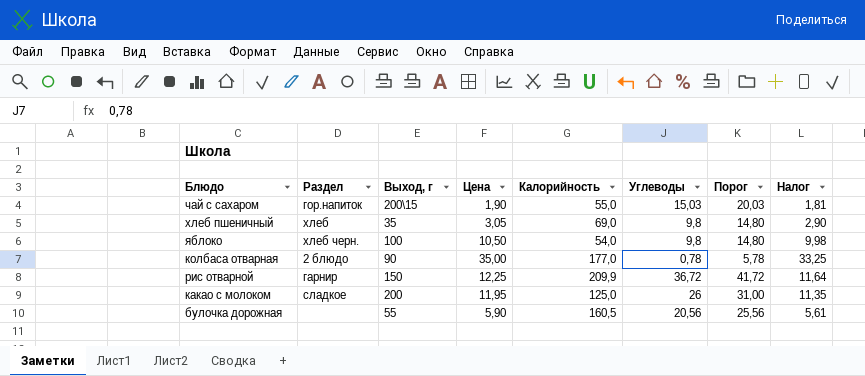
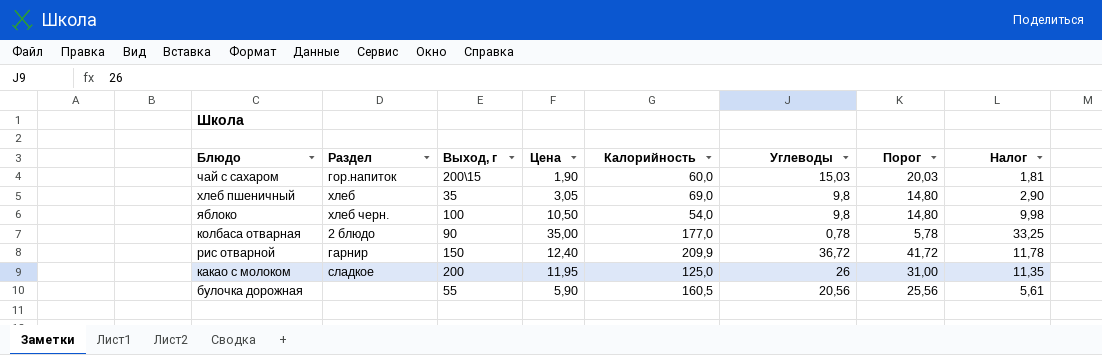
чай с сахаром | Калорийность: 55,0 -> 60,0
рис отварной | Цена: 12,25 -> 12,40
рис отварной | Налог: 11,64 -> 11,78

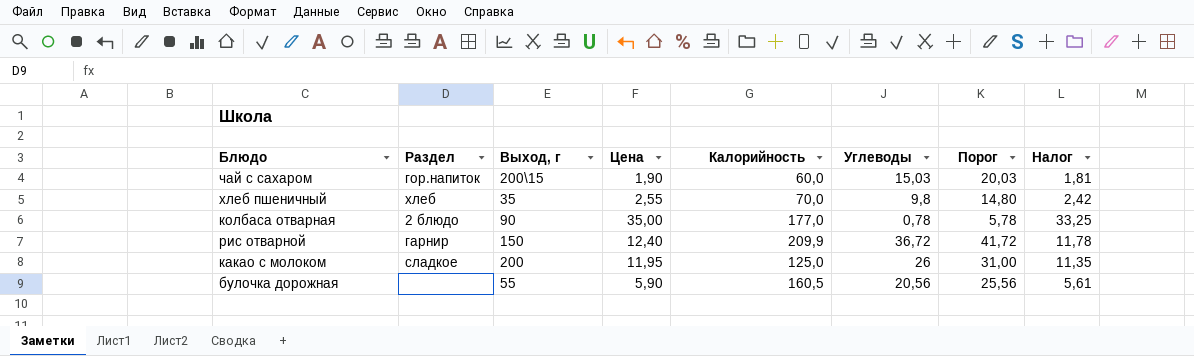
row яблоко: хлеб черн. | 100 | 10,50 | 54,0 | 9,8 | 14,80 | 9,98 -> none
хлеб пшеничный | Цена: 3,05 -> 2,55
хлеб пшеничный | Калорийность: 69,0 -> 70,0
хлеб пшеничный | Налог: 2,90 -> 2,42

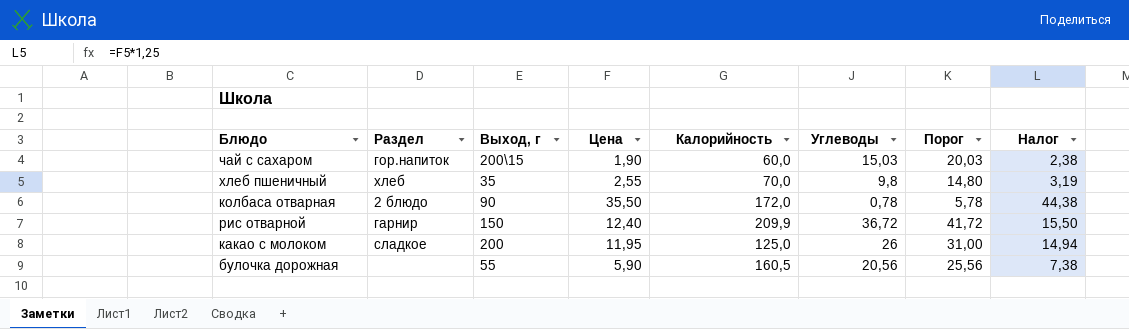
column Налог | formula: [Цена] * 0,95 -> [Цена] * 1,25
колбаса отварная | Цена: 35,00 -> 35,50
колбаса отварная | Калорийность: 177,0 -> 172,0

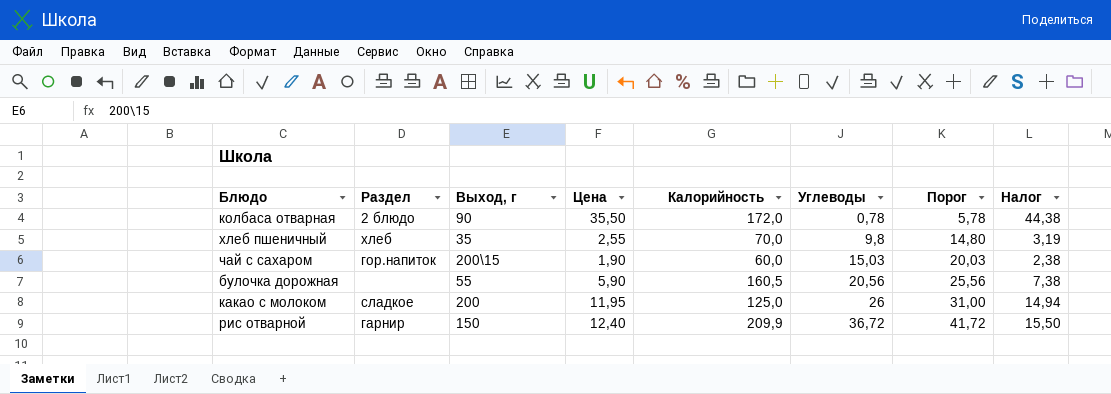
row order: none -> Углеводы ascending

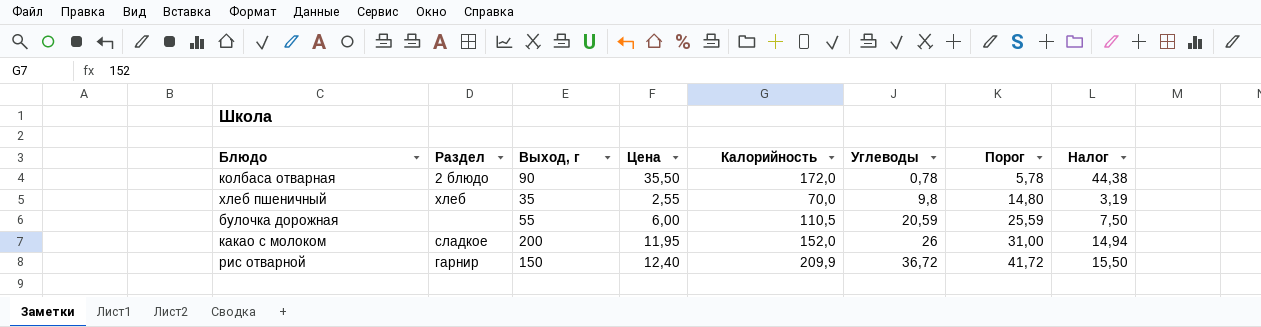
row чай с сахаром: гор.напиток | 200\15 | 1,90 | 60,0 | 15,03 | 20,03 | 2,38 -> none
булочка дорожная | Цена: 5,90 -> 6,00
булочка дорожная | Калорийность: 160,5 -> 110,5
булочка дорожная | Углеводы: 20,56 -> 20,59
булочка дорожная | Порог: 25,56 -> 25,59
булочка дорожная | Налог: 7,38 -> 7,50
какао с молоком | Калорийность: 125,0 -> 152,0

